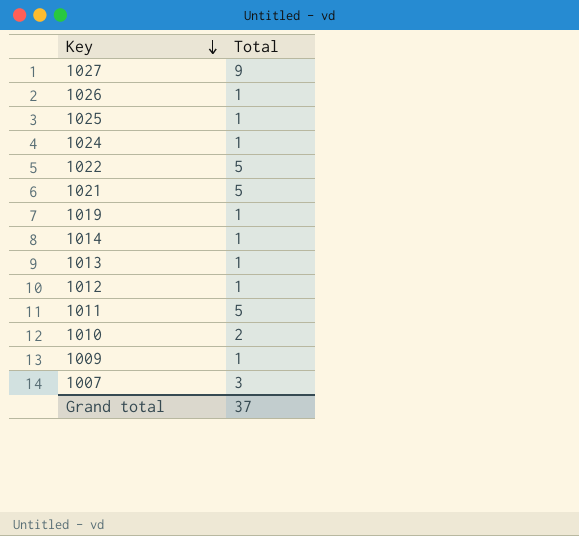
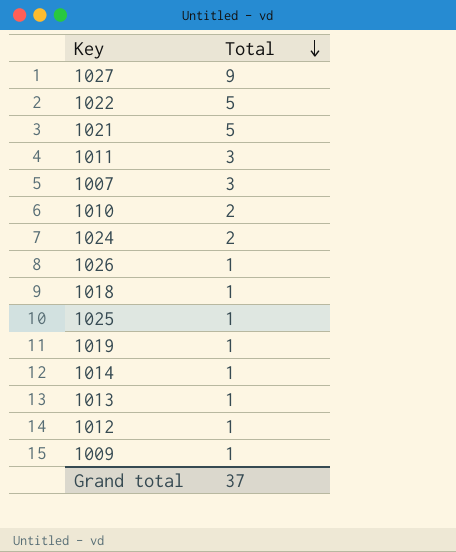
row order: Key descending -> Total descending
1011 | Total: 5 -> 3
1024 | Total: 1 -> 2
row 1018: none -> 1

